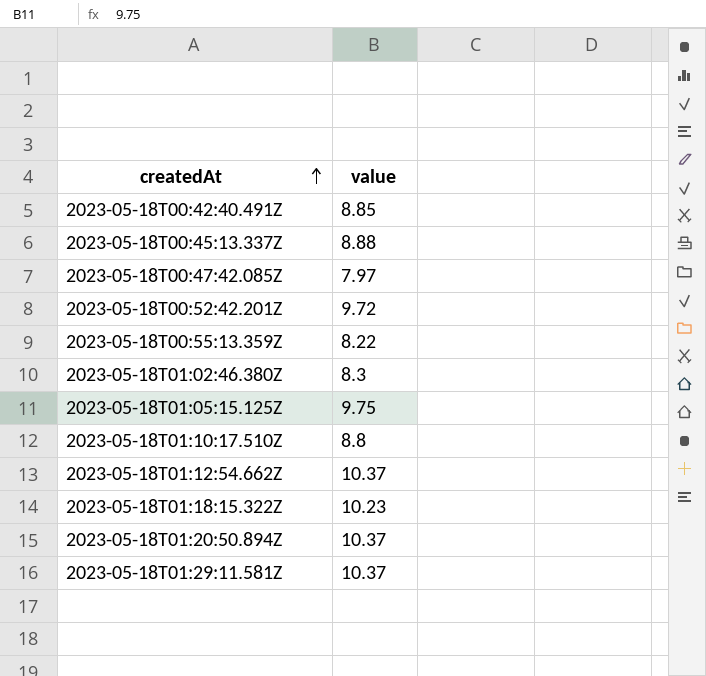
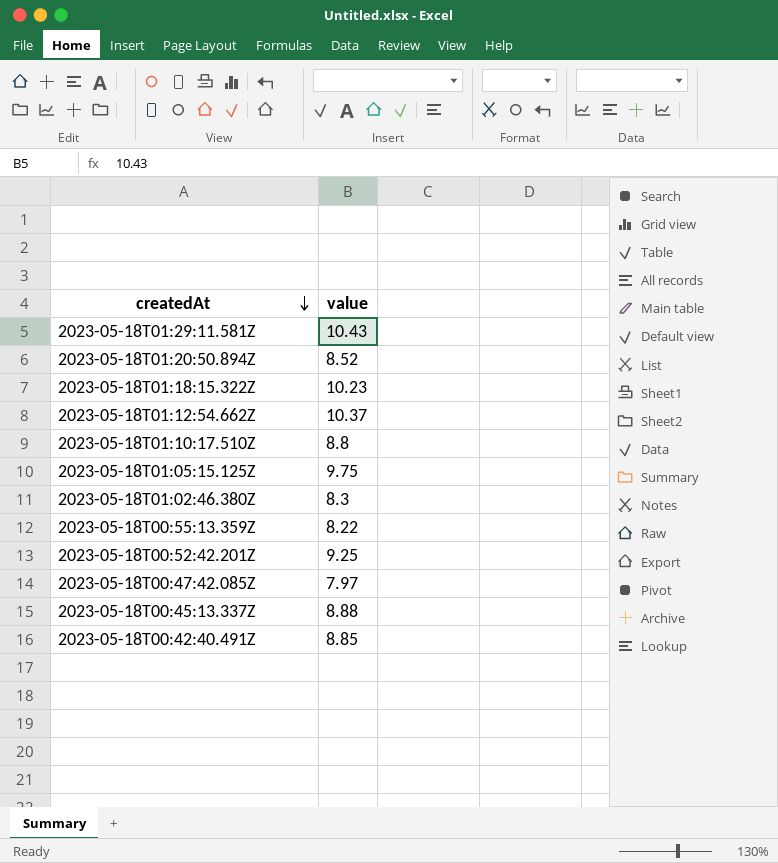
row order: createdAt ascending -> createdAt descending
2023-05-18T01:29:11.581Z | value: 10.37 -> 10.43
2023-05-18T01:20:50.894Z | value: 10.37 -> 8.52
2023-05-18T00:52:42.201Z | value: 9.72 -> 9.25

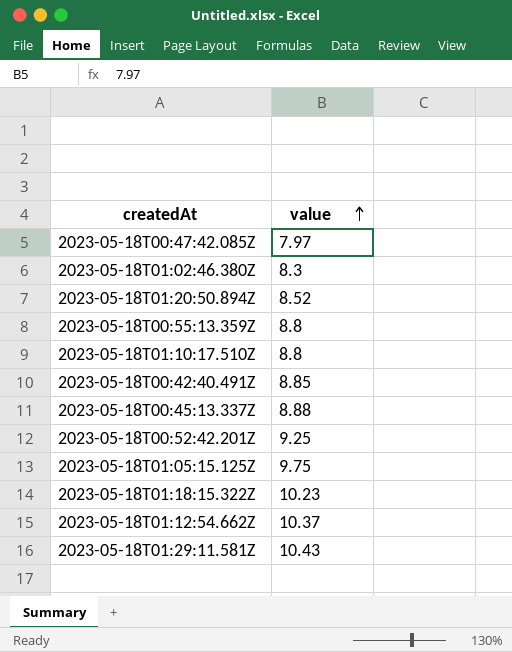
row order: createdAt descending -> value ascending
2023-05-18T00:55:13.359Z | value: 8.22 -> 8.8

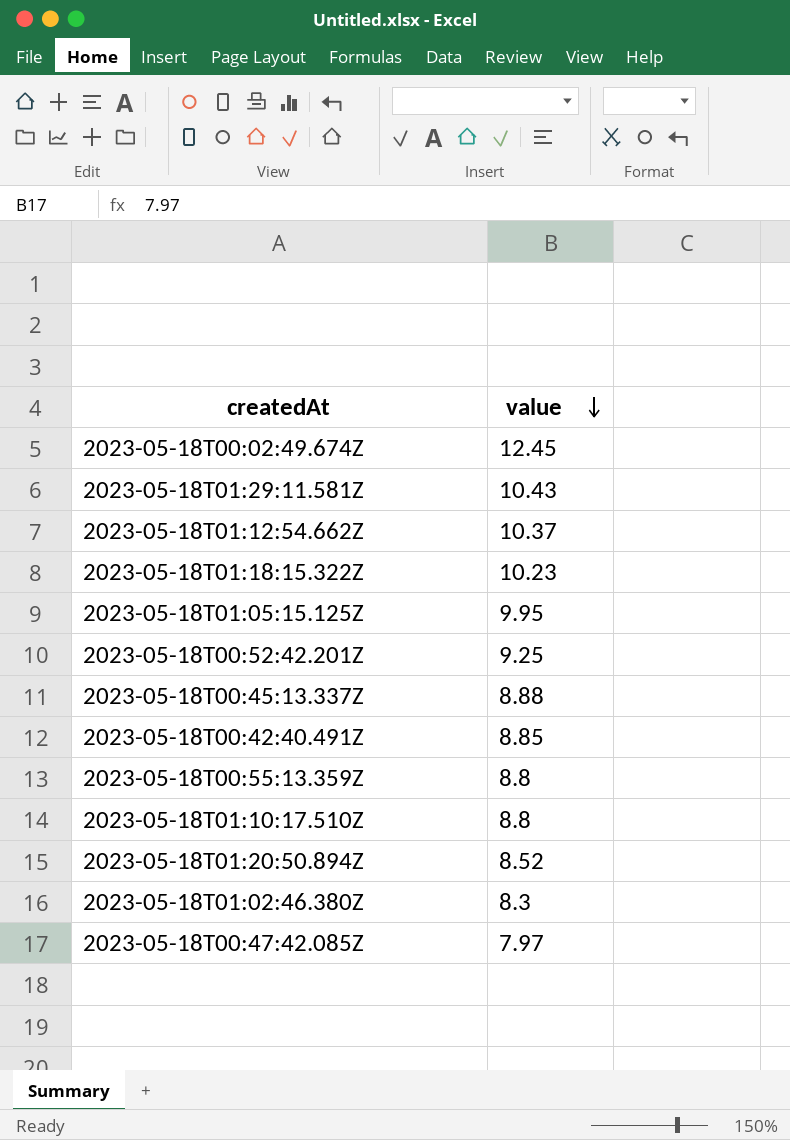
row order: value ascending -> value descending
row 2023-05-18T00:02:49.674Z: none -> 12.45
2023-05-18T01:05:15.125Z | value: 9.75 -> 9.95

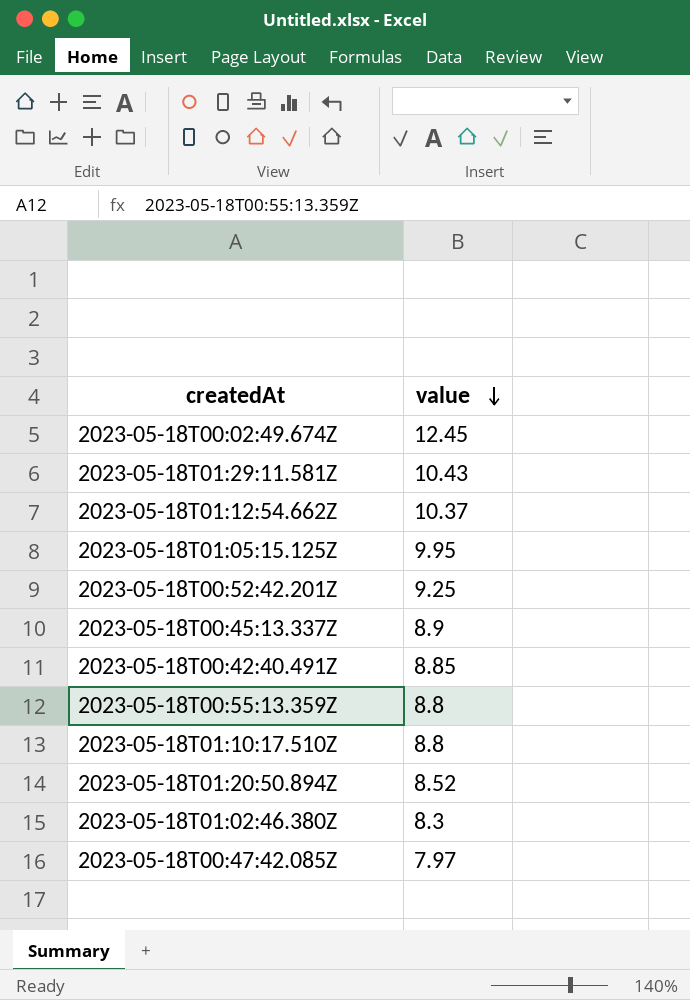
row 2023-05-18T01:18:15.322Z: 10.23 -> none
2023-05-18T00:45:13.337Z | value: 8.88 -> 8.9

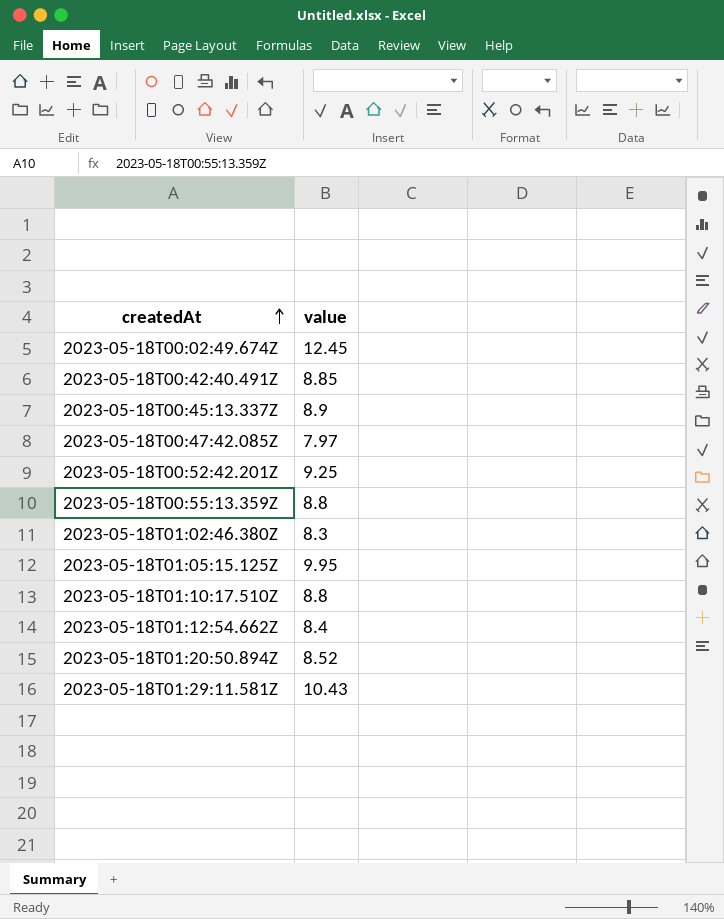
row order: value descending -> createdAt ascending
2023-05-18T01:12:54.662Z | value: 10.37 -> 8.4

